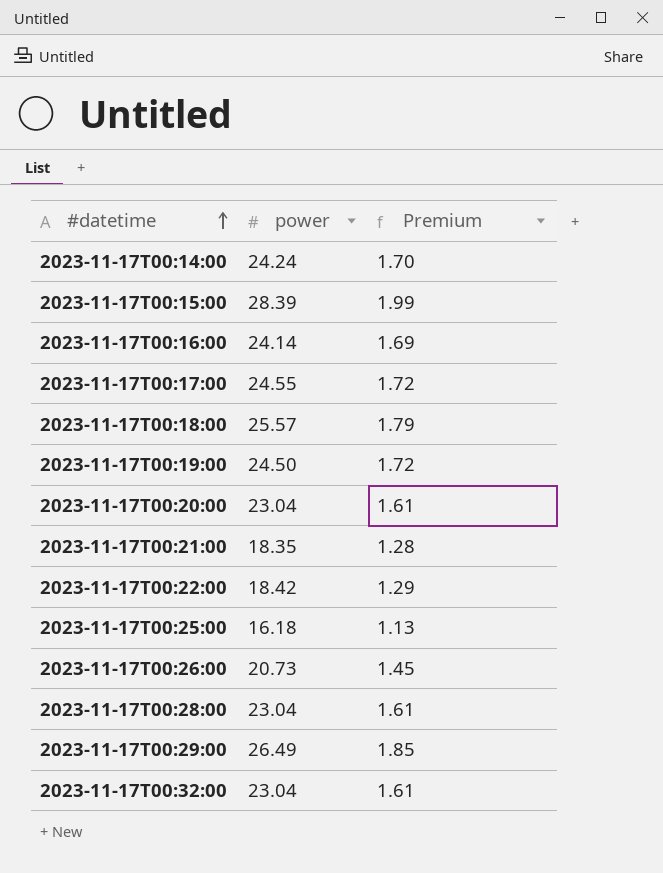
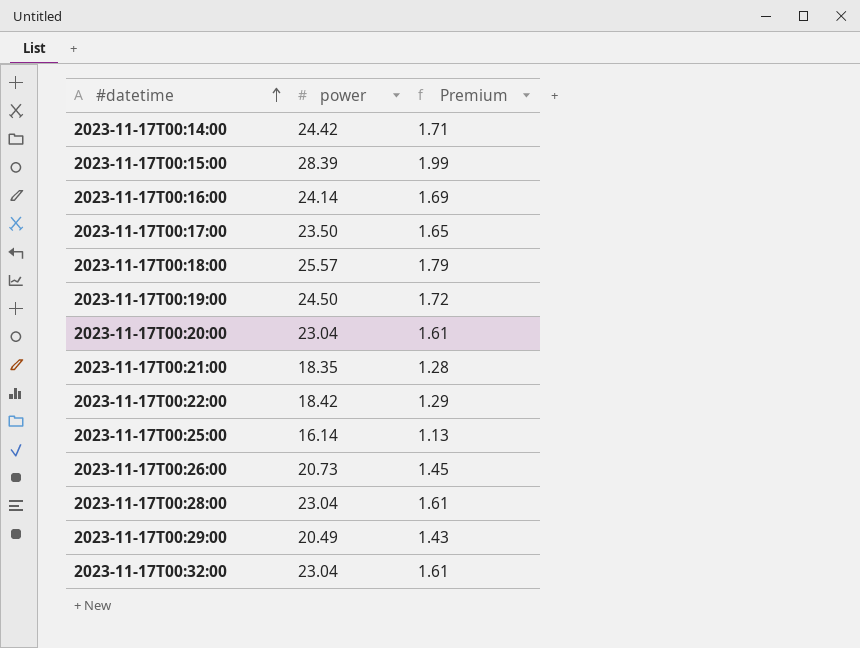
2023-11-17T00:14:00 | power: 24.24 -> 24.42
2023-11-17T00:14:00 | Premium: 1.70 -> 1.71
2023-11-17T00:17:00 | power: 24.55 -> 23.50
2023-11-17T00:17:00 | Premium: 1.72 -> 1.65
2023-11-17T00:25:00 | power: 16.18 -> 16.14
2023-11-17T00:29:00 | power: 26.49 -> 20.49
2023-11-17T00:29:00 | Premium: 1.85 -> 1.43

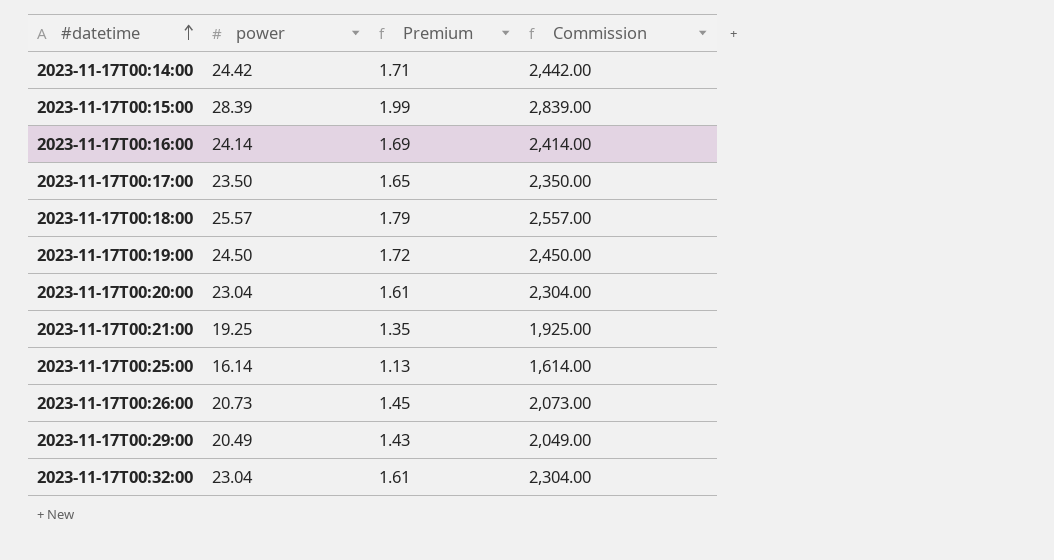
column Commission | formula: none -> [power] * 100
row 2023-11-17T00:22:00: 18.42 | 1.29 -> none
row 2023-11-17T00:28:00: 23.04 | 1.61 -> none
2023-11-17T00:21:00 | power: 18.35 -> 19.25
2023-11-17T00:21:00 | Premium: 1.28 -> 1.35

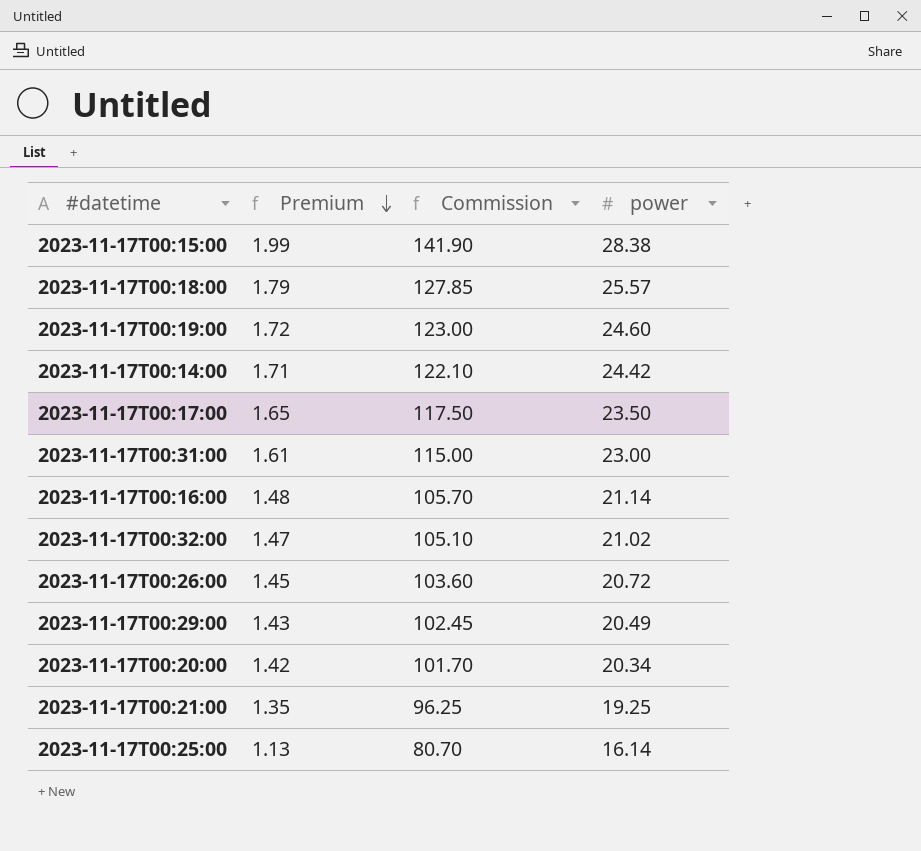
row order: #datetime ascending -> Premium descending
column Commission | formula: [power] * 100 -> [power] * 5
column power | position: 2 -> 4
2023-11-17T00:15:00 | power: 28.39 -> 28.38
2023-11-17T00:19:00 | power: 24.50 -> 24.60
row 2023-11-17T00:31:00: none -> 1.61 | 115.00 | 23.00
2023-11-17T00:16:00 | Premium: 1.69 -> 1.48
2023-11-17T00:16:00 | power: 24.14 -> 21.14
2023-11-17T00:32:00 | Premium: 1.61 -> 1.47
2023-11-17T00:32:00 | power: 23.04 -> 21.02
2023-11-17T00:26:00 | power: 20.73 -> 20.72
2023-11-17T00:20:00 | Premium: 1.61 -> 1.42
2023-11-17T00:20:00 | power: 23.04 -> 20.34

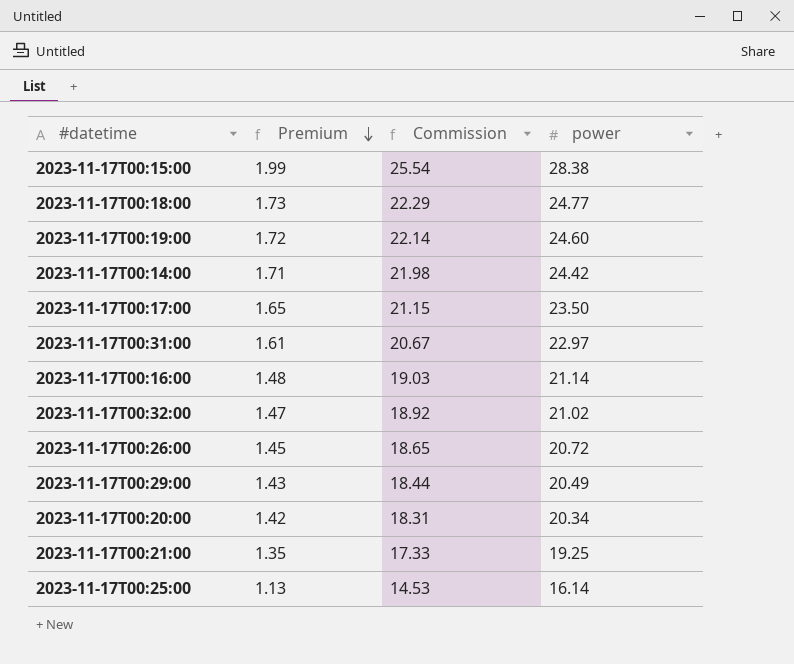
column Commission | formula: [power] * 5 -> [power] * 0.9
2023-11-17T00:18:00 | Premium: 1.79 -> 1.73
2023-11-17T00:18:00 | power: 25.57 -> 24.77
2023-11-17T00:31:00 | power: 23.00 -> 22.97

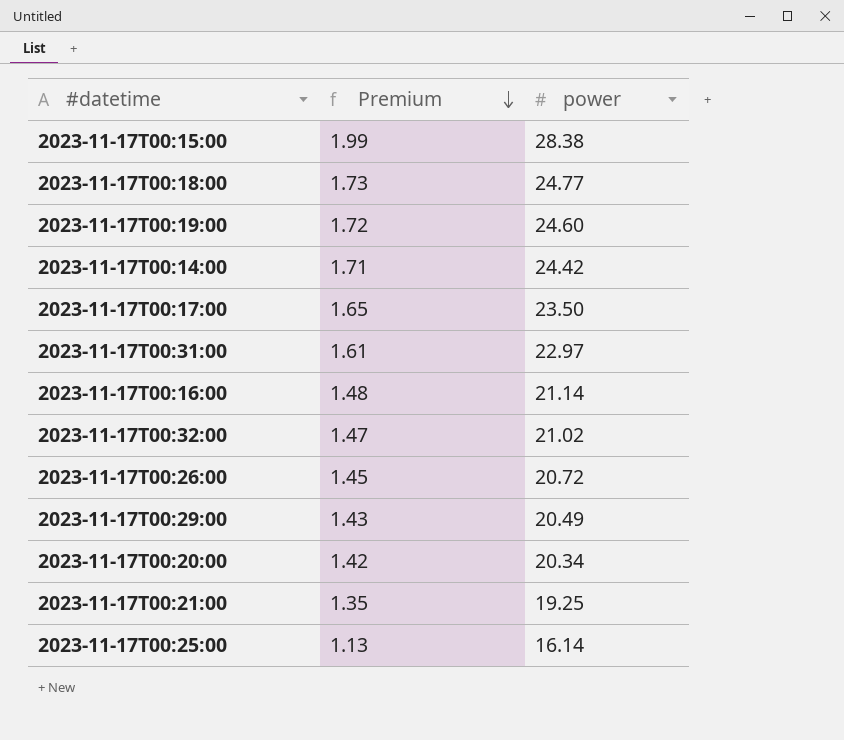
column Commission | formula: [power] * 0.9 -> none

